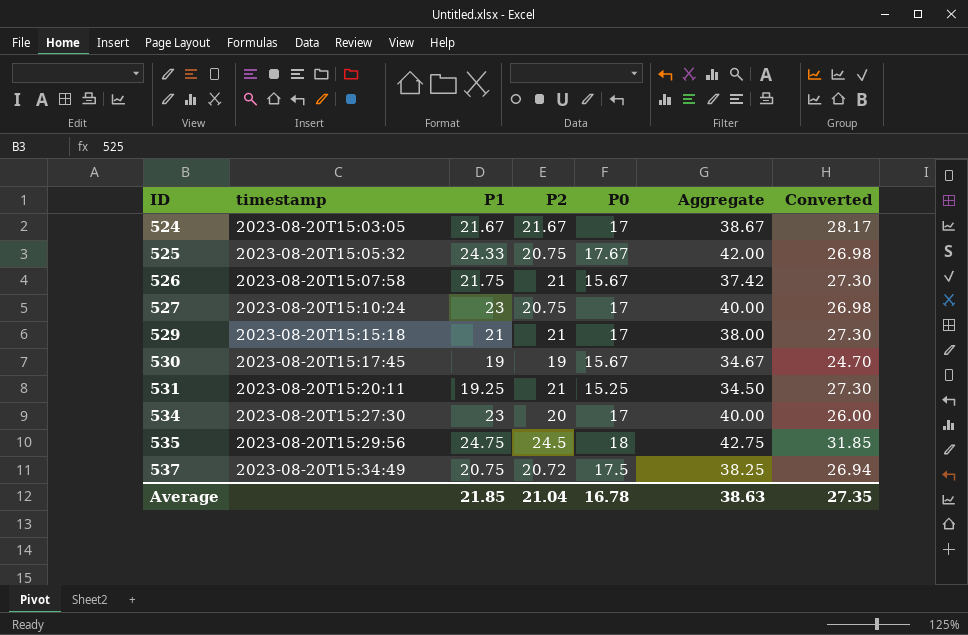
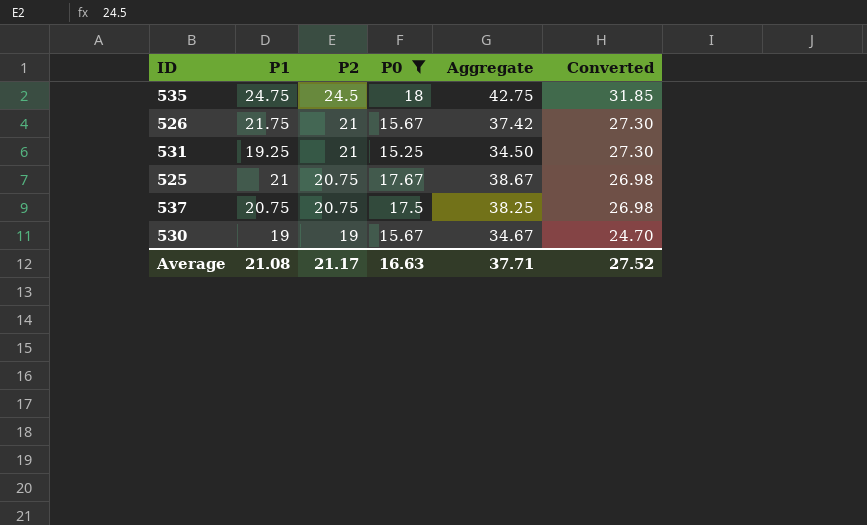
filter: none -> P0 != 17
row order: ID ascending -> P2 descending
column timestamp | position: 2 -> none
525 | P1: 24.33 -> 21
525 | Aggregate: 42.00 -> 38.67
537 | P2: 20.72 -> 20.75
537 | Converted: 26.94 -> 26.98
Average | P1: 21.85 -> 21.08
Average | P2: 21.04 -> 21.17
Average | P0: 16.78 -> 16.63
Average | Aggregate: 38.63 -> 37.71
Average | Converted: 27.35 -> 27.52

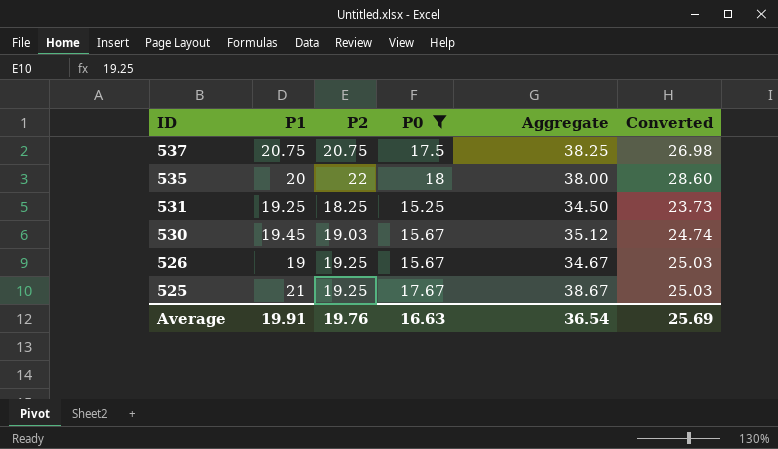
row order: P2 descending -> ID descending
535 | P1: 24.75 -> 20
535 | P2: 24.5 -> 22
535 | Aggregate: 42.75 -> 38.00
535 | Converted: 31.85 -> 28.60
531 | P2: 21 -> 18.25
531 | Converted: 27.30 -> 23.73
530 | P1: 19 -> 19.45
530 | P2: 19 -> 19.03
530 | Aggregate: 34.67 -> 35.12
530 | Converted: 24.70 -> 24.74
526 | P1: 21.75 -> 19
526 | P2: 21 -> 19.25
526 | Aggregate: 37.42 -> 34.67
526 | Converted: 27.30 -> 25.03
525 | P2: 20.75 -> 19.25
525 | Converted: 26.98 -> 25.03
Average | P1: 21.08 -> 19.91
Average | P2: 21.17 -> 19.76
Average | Aggregate: 37.71 -> 36.54
Average | Converted: 27.52 -> 25.69

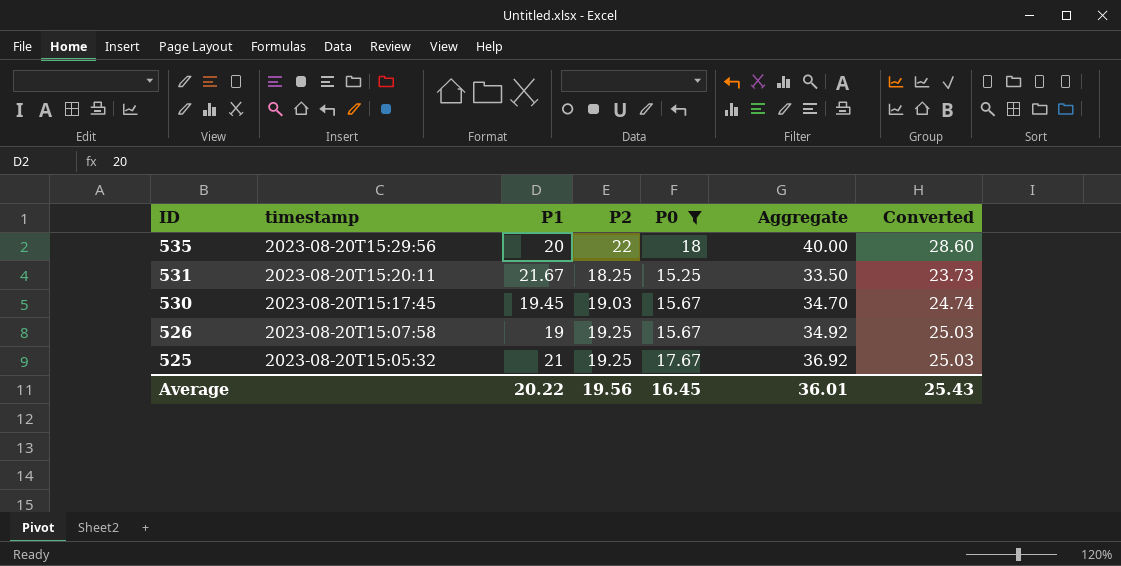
column timestamp | position: none -> 2
column Aggregate | formula: [P1] + [P0] -> [P2] + [P0]
row 537: 20.75 | 20.75 | 17.5 | 38.25 | 26.98 -> none
531 | P1: 19.25 -> 21.67
Average | P1: 19.91 -> 20.22
Average | P2: 19.76 -> 19.56
Average | P0: 16.63 -> 16.45
Average | Aggregate: 36.54 -> 36.01
Average | Converted: 25.69 -> 25.43

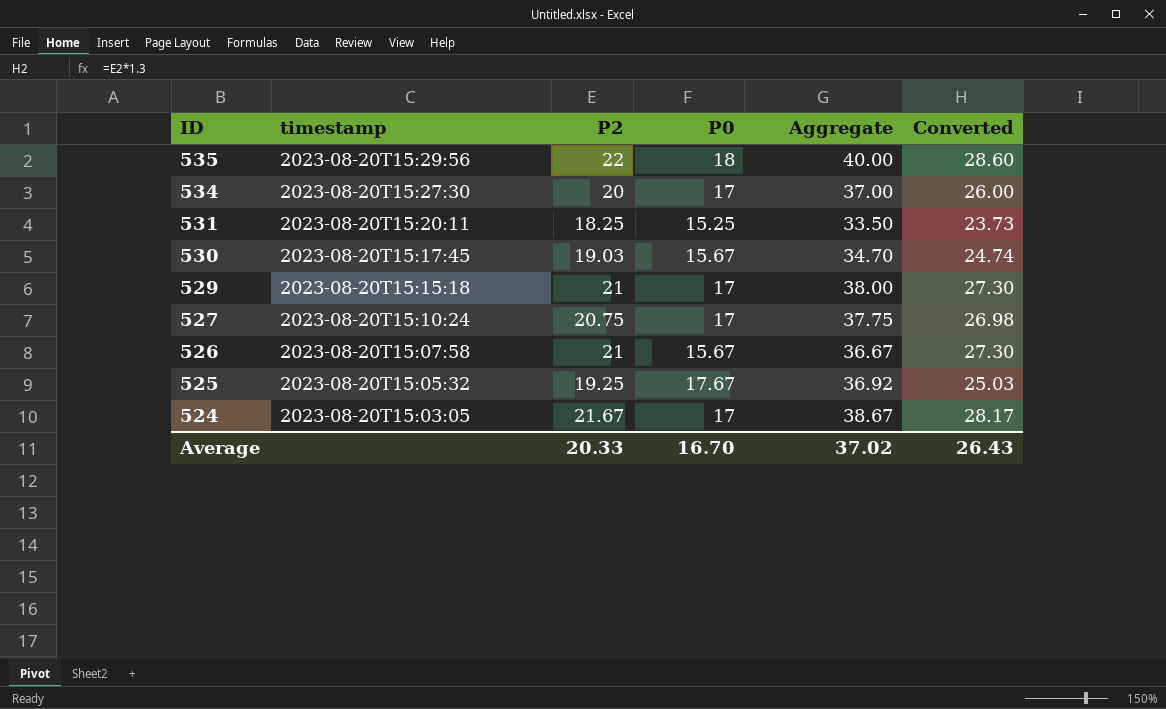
filter: P0 != 17 -> none
column P1 | position: 3 -> none
526 | P2: 19.25 -> 21
526 | Aggregate: 34.92 -> 36.67
526 | Converted: 25.03 -> 27.30
Average | P2: 19.56 -> 20.33
Average | P0: 16.45 -> 16.70
Average | Aggregate: 36.01 -> 37.02
Average | Converted: 25.43 -> 26.43

